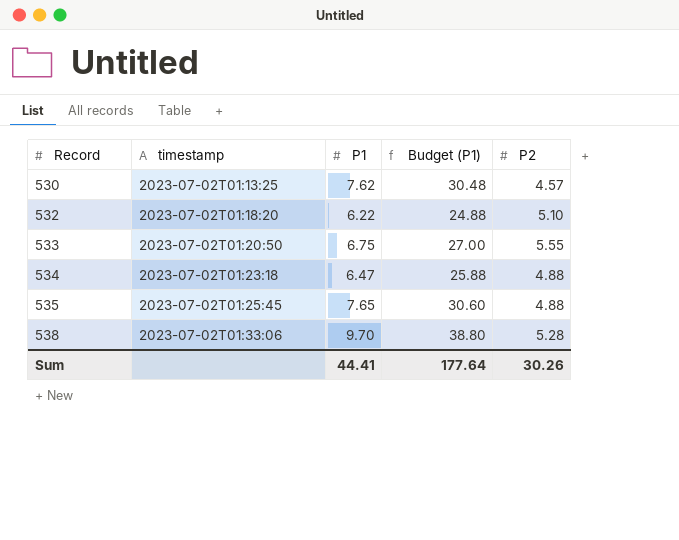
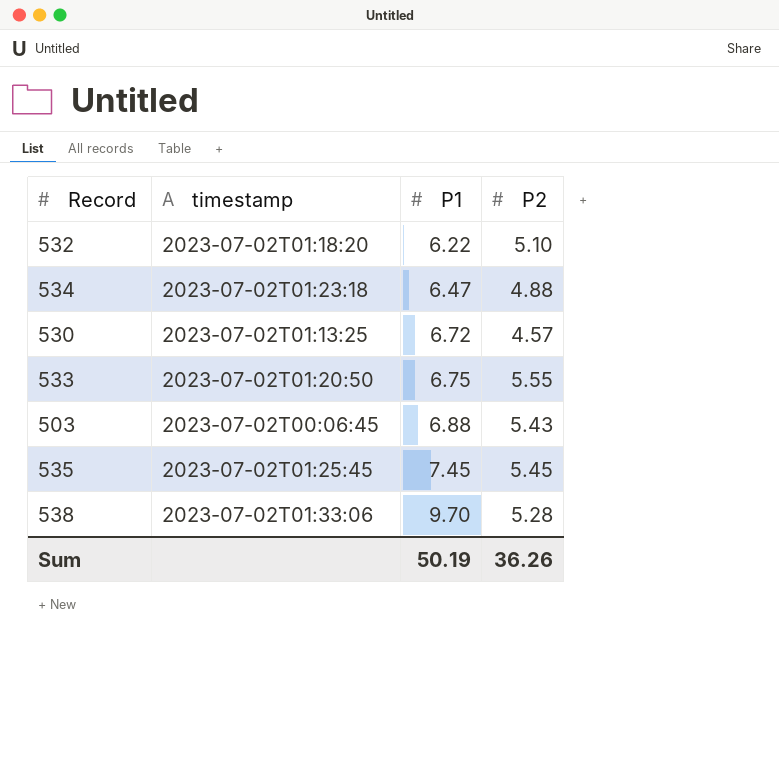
row order: Record ascending -> P1 ascending
column Budget (P1) | formula: [P1] * 4 -> none
530 | P1: 7.62 -> 6.72
row 503: none -> 2023-07-02T00:06:45 | 6.88 | 5.43
535 | P1: 7.65 -> 7.45
535 | P2: 4.88 -> 5.45
Sum | P1: 44.41 -> 50.19
Sum | P2: 30.26 -> 36.26

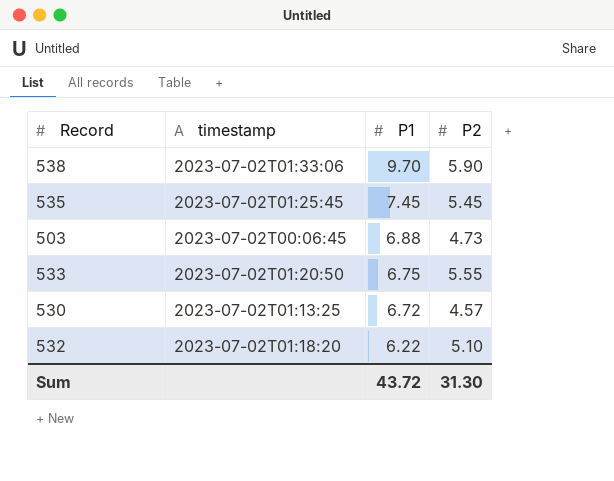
row order: P1 ascending -> P1 descending
row 534: 2023-07-02T01:23:18 | 6.47 | 4.88 -> none
538 | P2: 5.28 -> 5.90
503 | P2: 5.43 -> 4.73
Sum | P1: 50.19 -> 43.72
Sum | P2: 36.26 -> 31.30

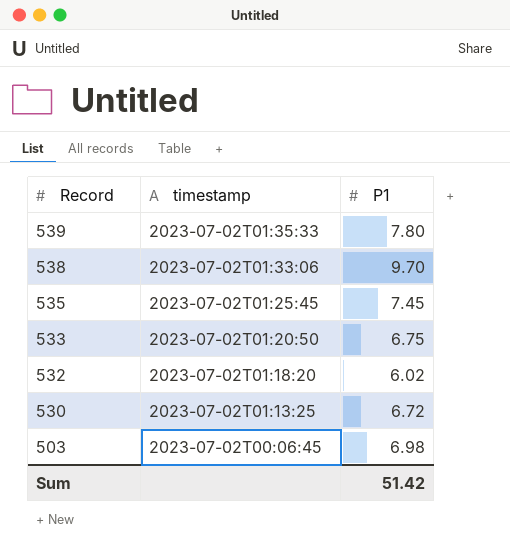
row order: P1 descending -> Record descending
column P2 | position: 4 -> none
row 539: none -> 2023-07-02T01:35:33 | 7.80
532 | P1: 6.22 -> 6.02
503 | P1: 6.88 -> 6.98
Sum | P1: 43.72 -> 51.42

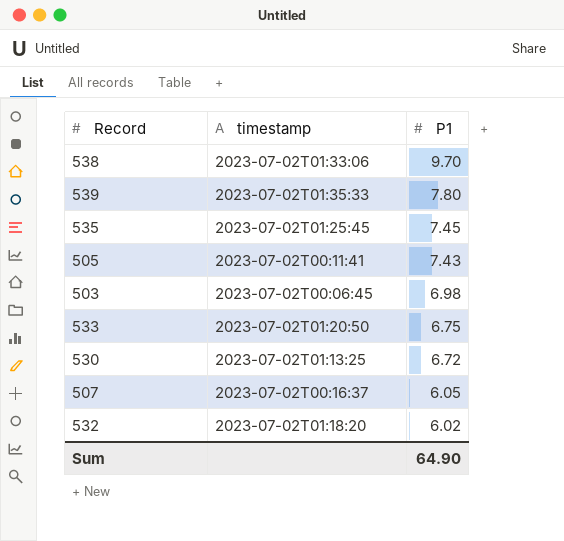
row order: Record descending -> P1 descending
row 505: none -> 2023-07-02T00:11:41 | 7.43
row 507: none -> 2023-07-02T00:16:37 | 6.05
Sum | P1: 51.42 -> 64.90

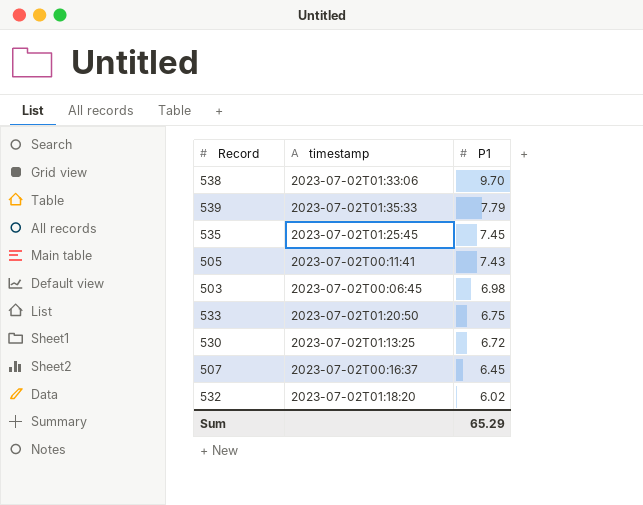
539 | P1: 7.80 -> 7.79
507 | P1: 6.05 -> 6.45
Sum | P1: 64.90 -> 65.29

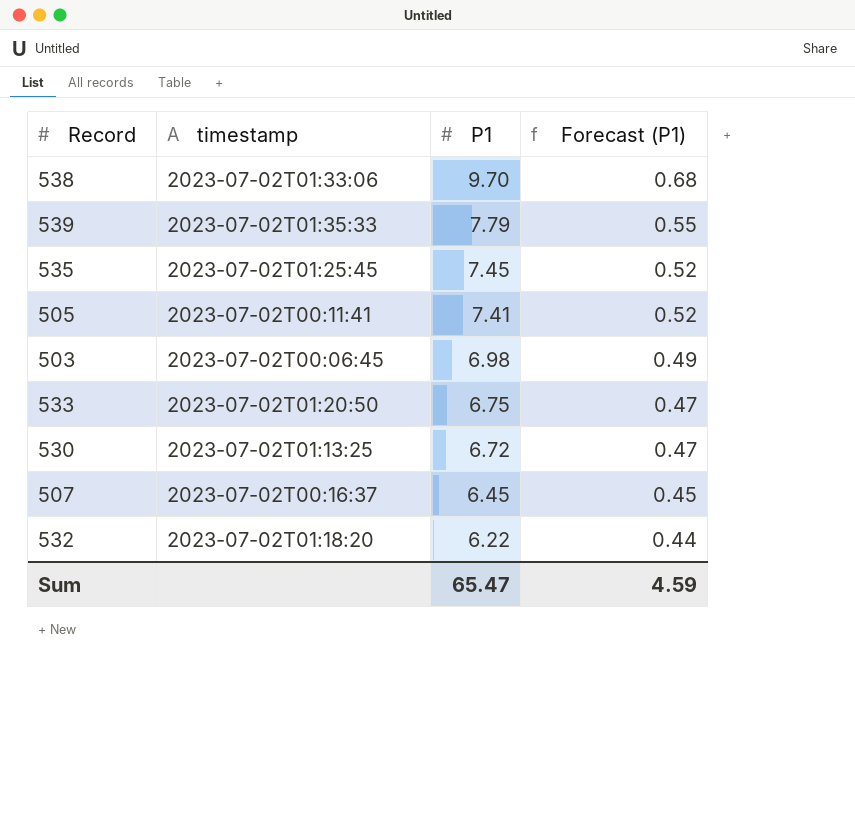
column Forecast (P1) | formula: none -> [P1] * 0.07
505 | P1: 7.43 -> 7.41
532 | P1: 6.02 -> 6.22
Sum | P1: 65.29 -> 65.47

